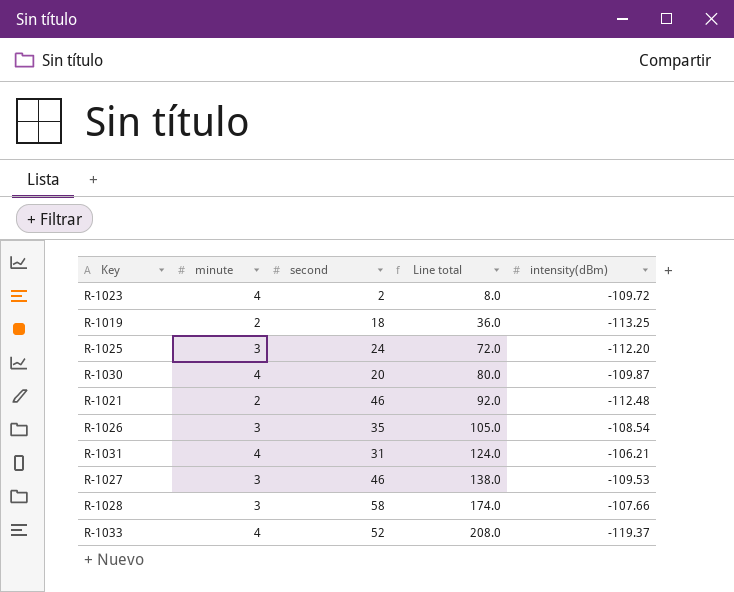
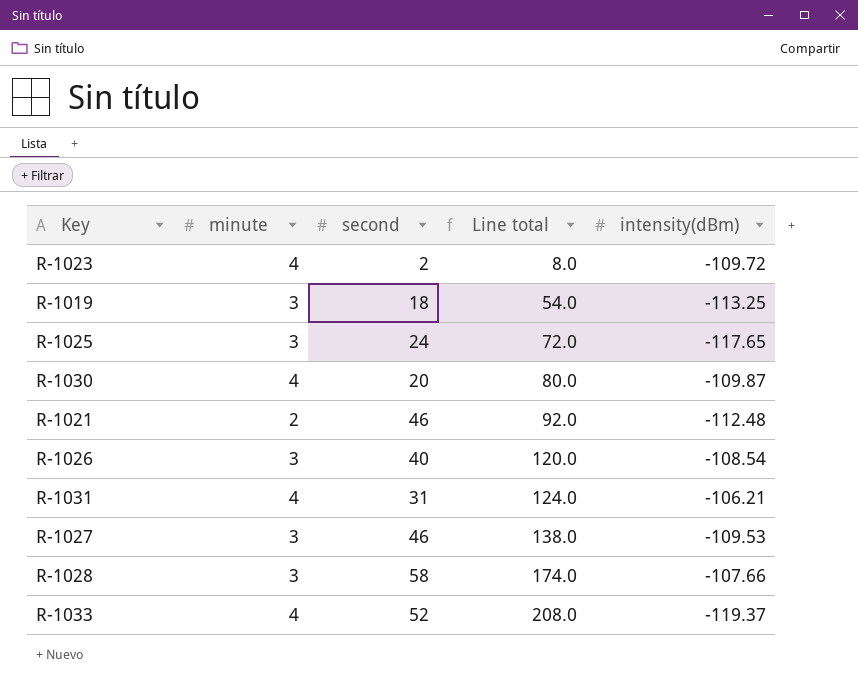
R-1019 | minute: 2 -> 3
R-1019 | Line total: 36.0 -> 54.0
R-1025 | intensity(dBm): -112.20 -> -117.65
R-1026 | second: 35 -> 40
R-1026 | Line total: 105.0 -> 120.0

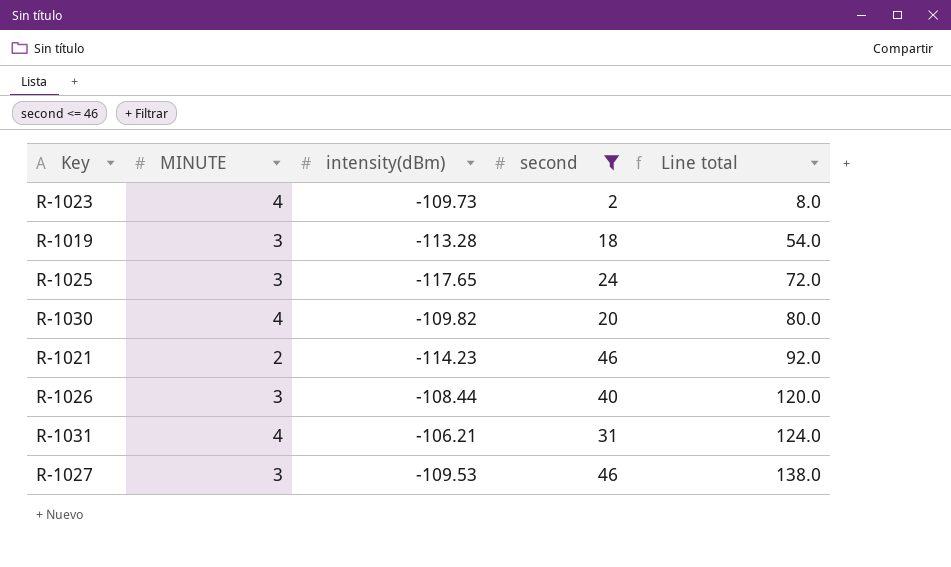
filter: none -> second <= 46
column name: minute -> MINUTE
column intensity(dBm) | position: 5 -> 3
R-1023 | intensity(dBm): -109.72 -> -109.73
R-1019 | intensity(dBm): -113.25 -> -113.28
R-1030 | intensity(dBm): -109.87 -> -109.82
R-1021 | intensity(dBm): -112.48 -> -114.23
R-1026 | intensity(dBm): -108.54 -> -108.44

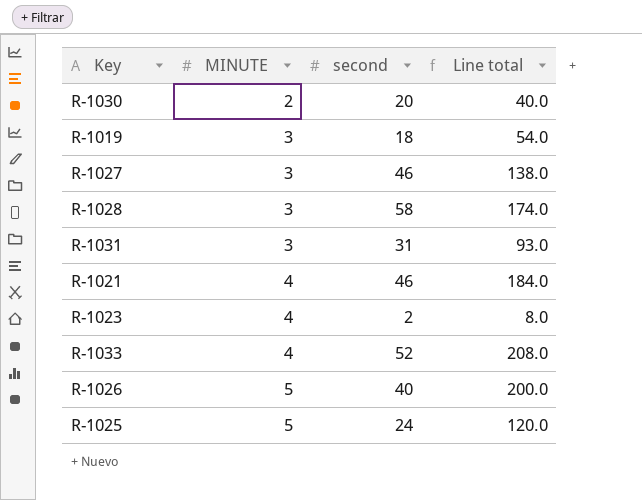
filter: second <= 46 -> none
row order: Line total ascending -> MINUTE ascending
column intensity(dBm) | position: 3 -> none
R-1030 | MINUTE: 4 -> 2
R-1030 | Line total: 80.0 -> 40.0
R-1031 | MINUTE: 4 -> 3
R-1031 | Line total: 124.0 -> 93.0
R-1021 | MINUTE: 2 -> 4
R-1021 | Line total: 92.0 -> 184.0
R-1026 | MINUTE: 3 -> 5
R-1026 | Line total: 120.0 -> 200.0
R-1025 | MINUTE: 3 -> 5
R-1025 | Line total: 72.0 -> 120.0

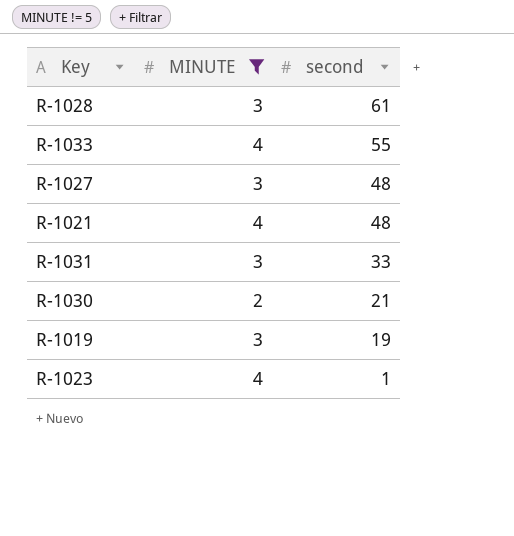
filter: none -> MINUTE != 5
row order: MINUTE ascending -> second descending
column Line total | formula: [MINUTE] * [second] -> none
R-1028 | second: 58 -> 61
R-1033 | second: 52 -> 55
R-1027 | second: 46 -> 48
R-1021 | second: 46 -> 48
R-1031 | second: 31 -> 33
R-1030 | second: 20 -> 21
R-1019 | second: 18 -> 19
R-1023 | second: 2 -> 1

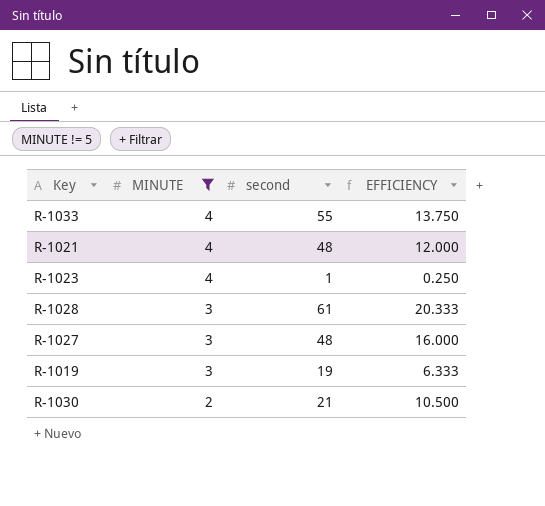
row order: second descending -> MINUTE descending
column EFFICIENCY | formula: none -> [second] / [MINUTE]
row R-1031: 3 | 33 -> none

